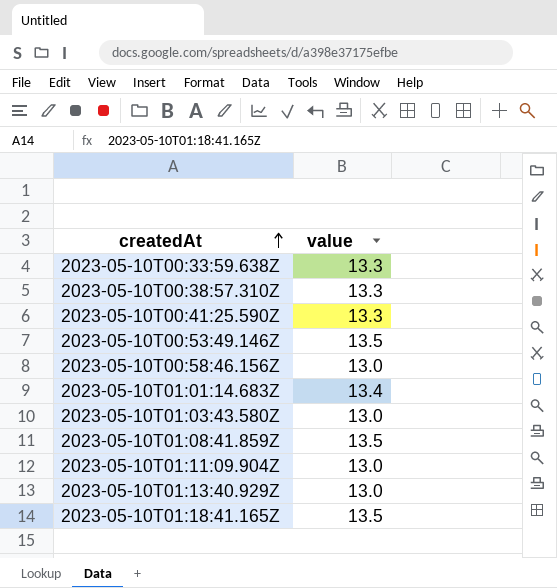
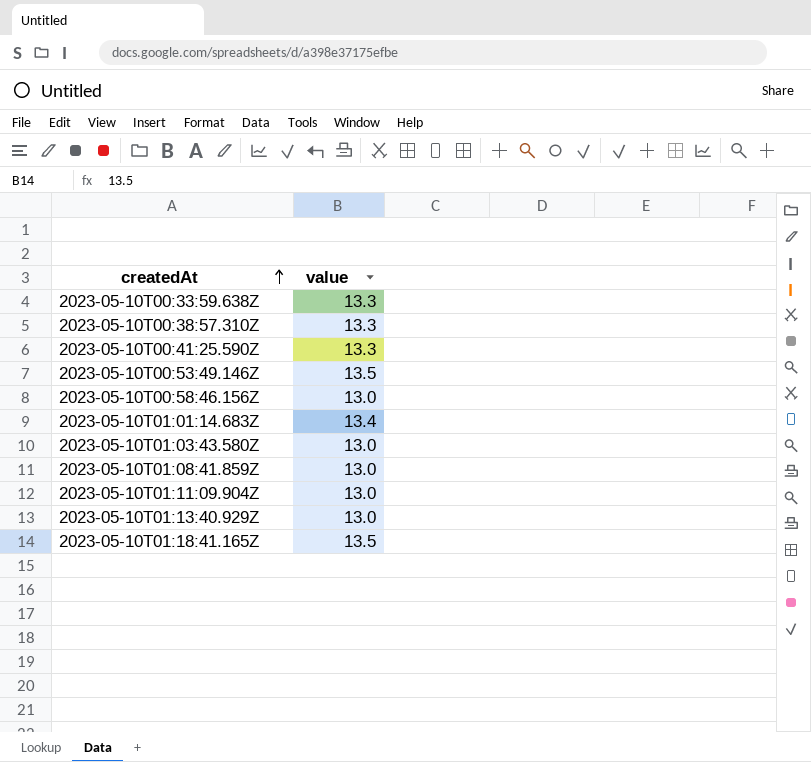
2023-05-10T01:08:41.859Z | value: 13.5 -> 13.0

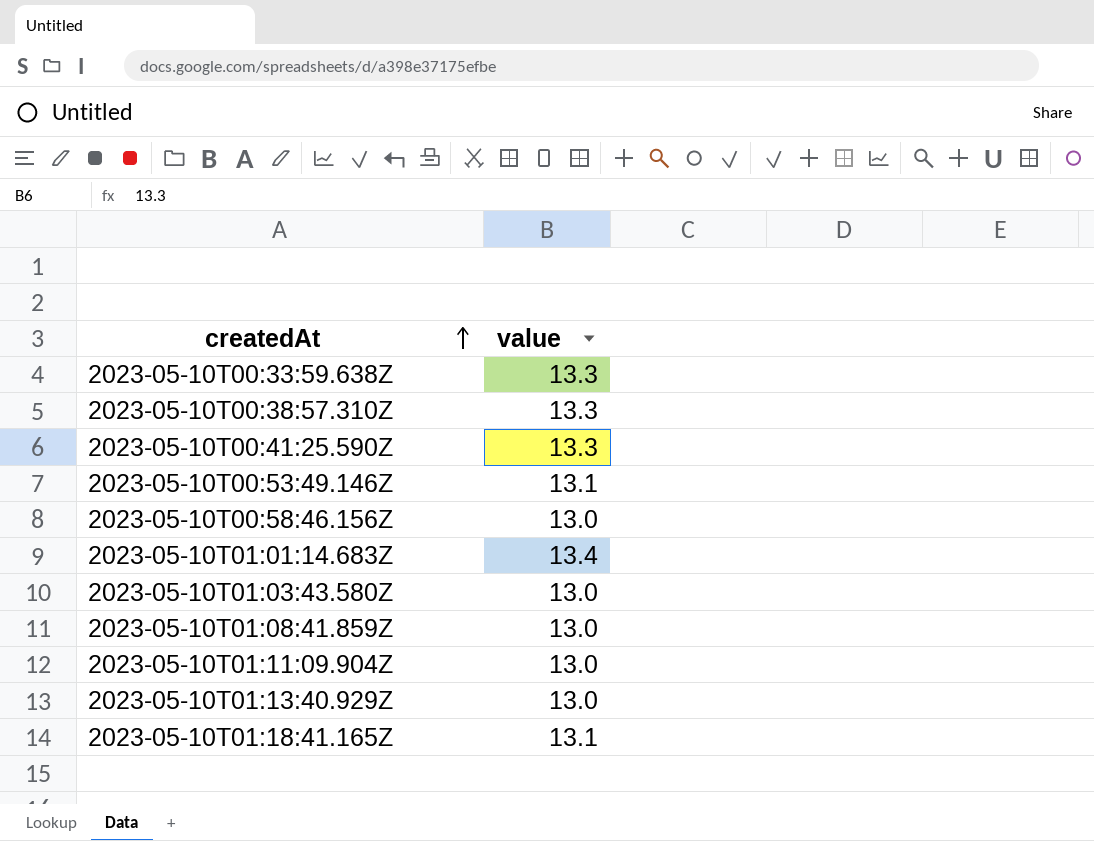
2023-05-10T00:53:49.146Z | value: 13.5 -> 13.1
2023-05-10T01:18:41.165Z | value: 13.5 -> 13.1

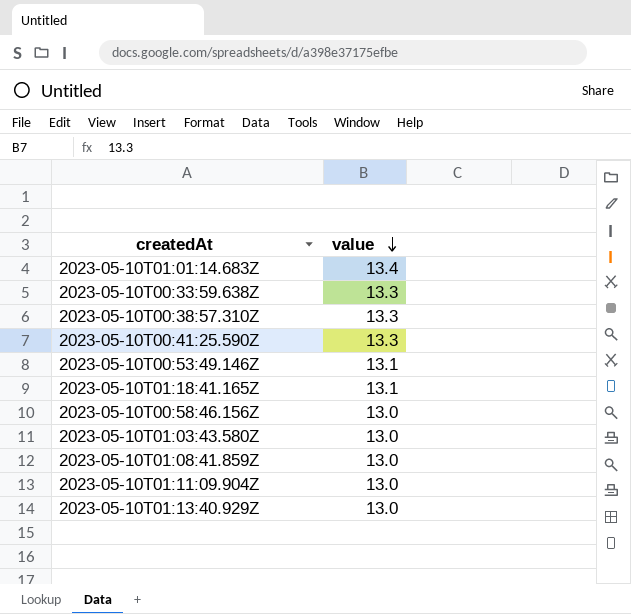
row order: createdAt ascending -> value descending

